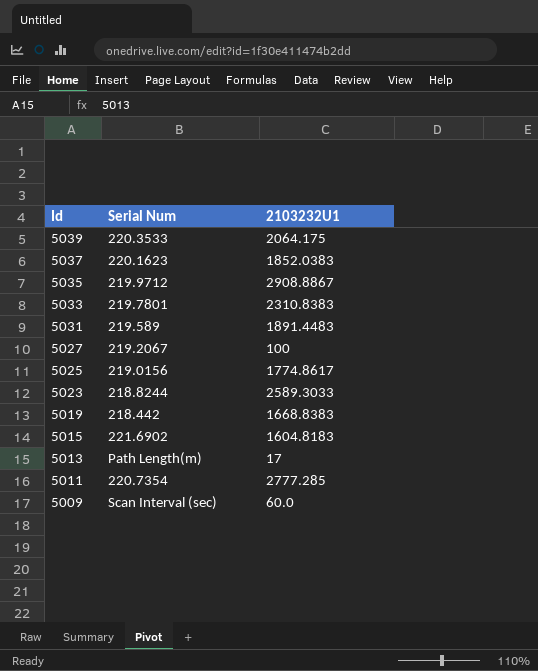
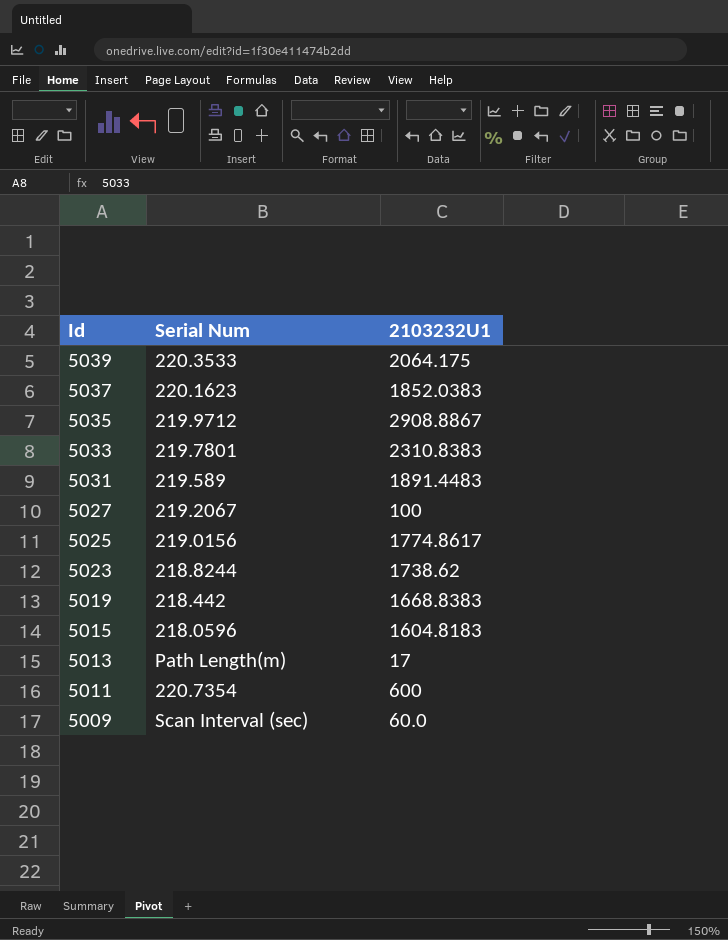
5023 | 2103232U1: 2589.3033 -> 1738.62
5015 | Serial Num: 221.6902 -> 218.0596
5011 | 2103232U1: 2777.285 -> 600

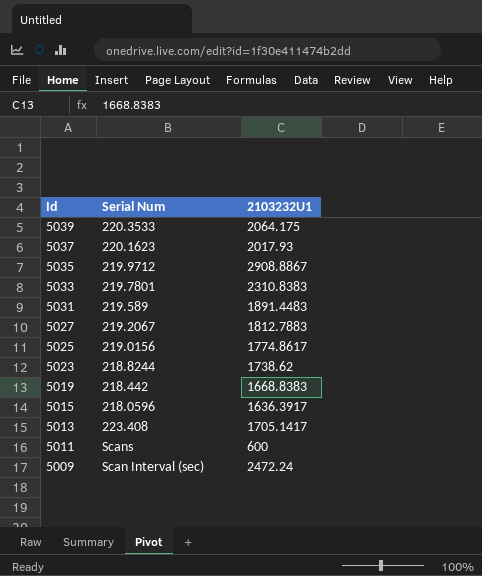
5037 | 2103232U1: 1852.0383 -> 2017.93
5027 | 2103232U1: 100 -> 1812.7883
5015 | 2103232U1: 1604.8183 -> 1636.3917
5013 | Serial Num: Path Length(m) -> 223.408
5013 | 2103232U1: 17 -> 1705.1417
5011 | Serial Num: 220.7354 -> Scans
5009 | 2103232U1: 60.0 -> 2472.24

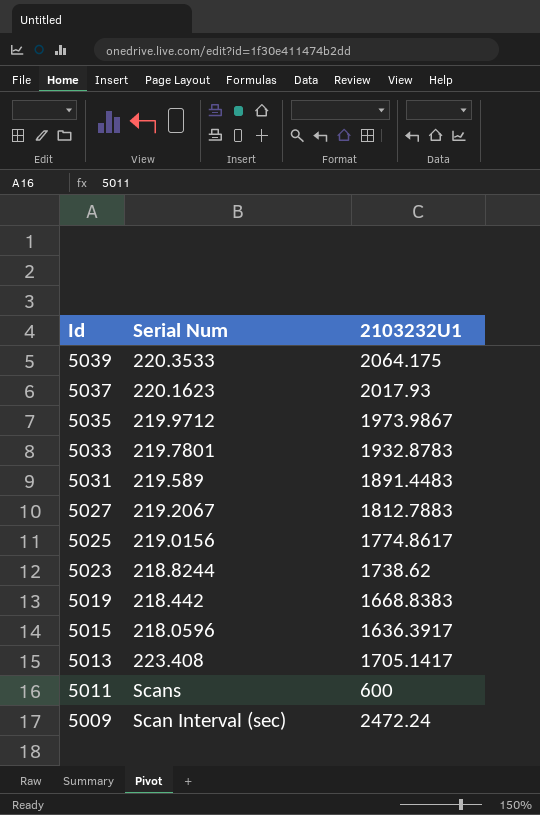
5035 | 2103232U1: 2908.8867 -> 1973.9867
5033 | 2103232U1: 2310.8383 -> 1932.8783

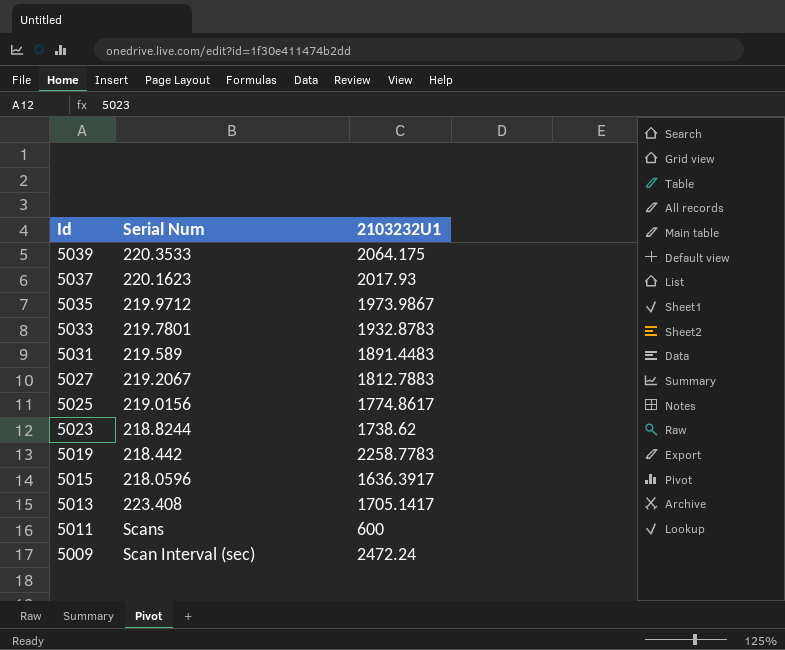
5019 | 2103232U1: 1668.8383 -> 2258.7783

